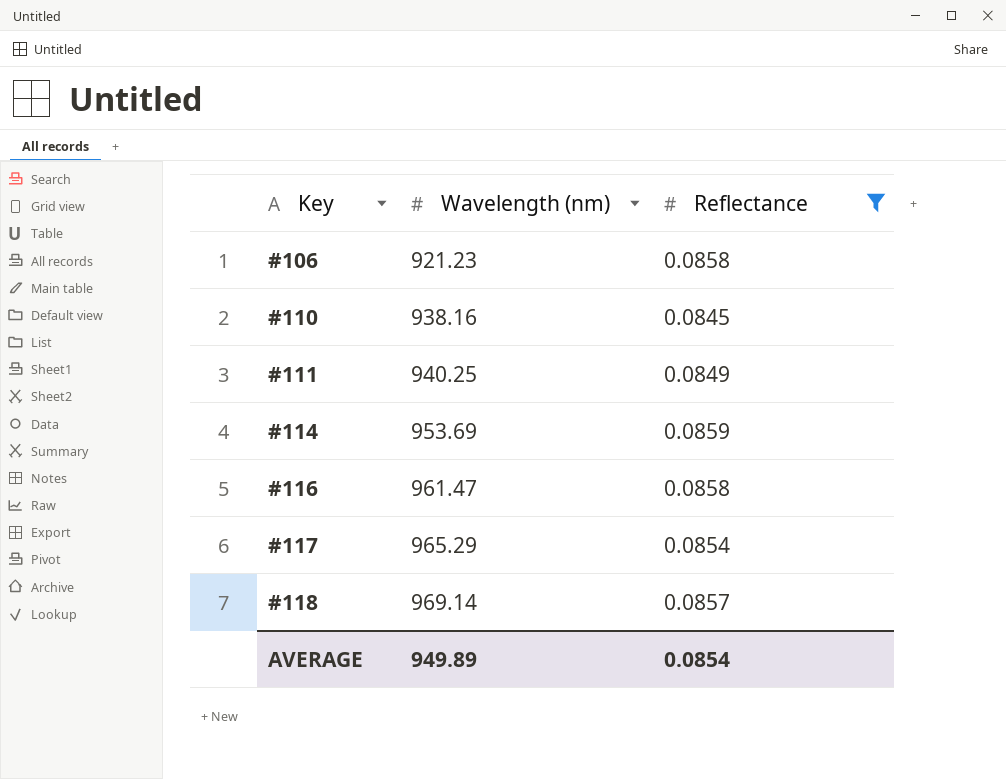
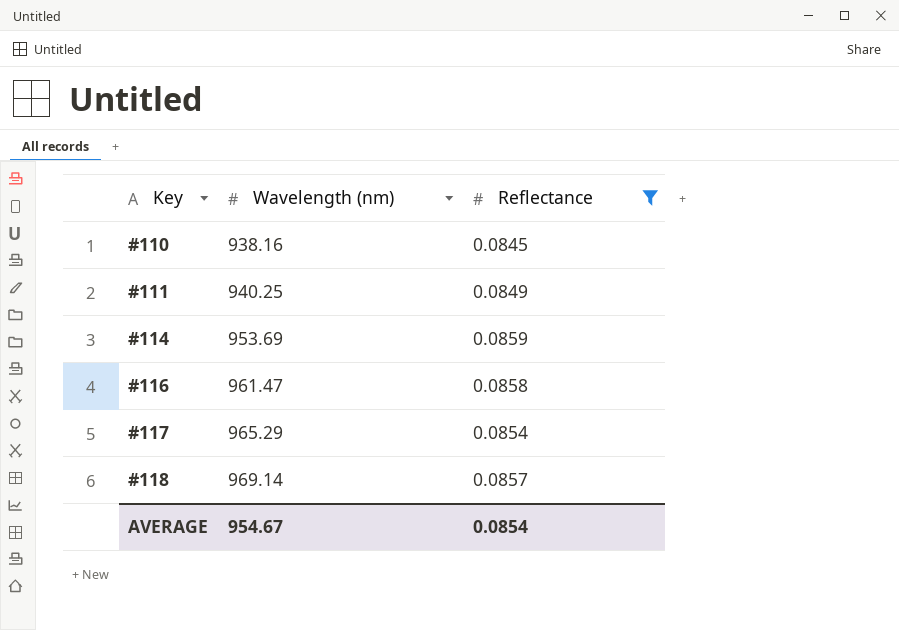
row #106: 921.23 | 0.0858 -> none
AVERAGE | Wavelength (nm): 949.89 -> 954.67

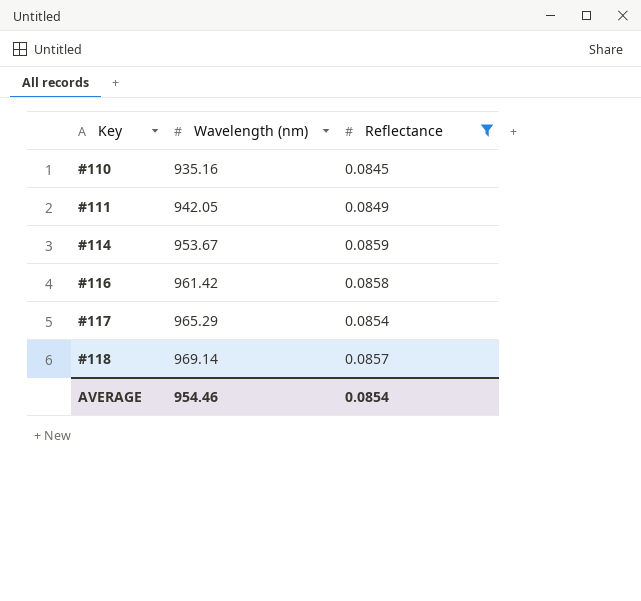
#110 | Wavelength (nm): 938.16 -> 935.16
#111 | Wavelength (nm): 940.25 -> 942.05
#114 | Wavelength (nm): 953.69 -> 953.67
#116 | Wavelength (nm): 961.47 -> 961.42
AVERAGE | Wavelength (nm): 954.67 -> 954.46

